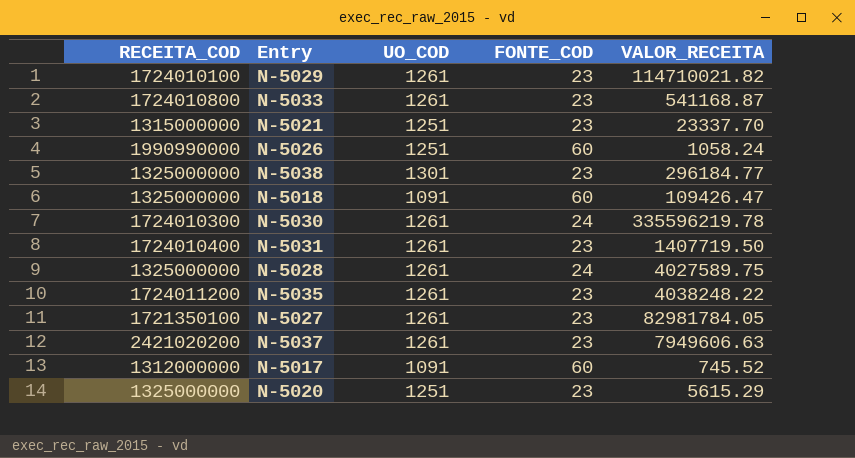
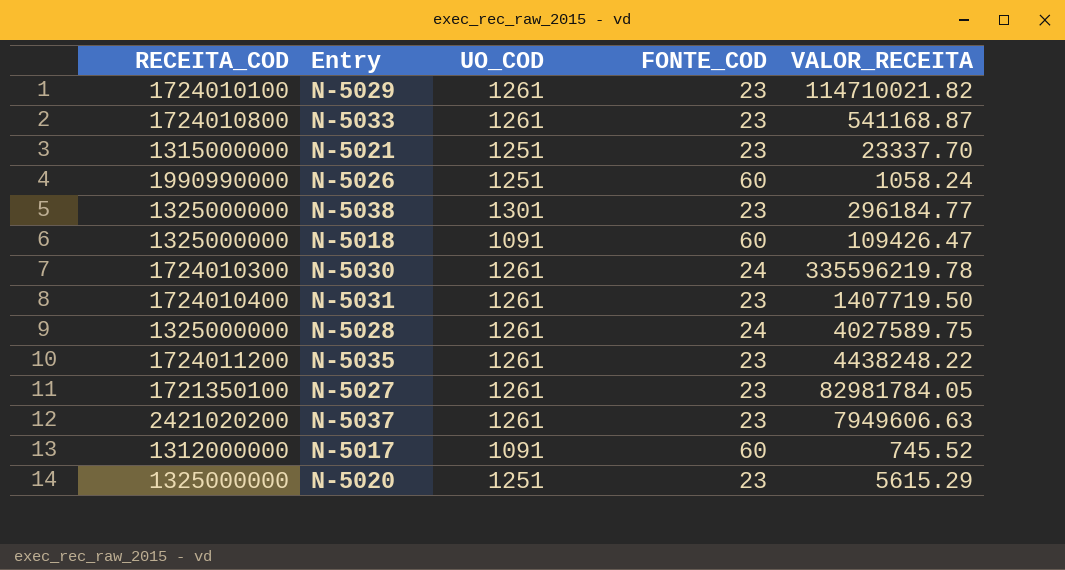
N-5035 | VALOR_RECEITA: 4038248.22 -> 4438248.22

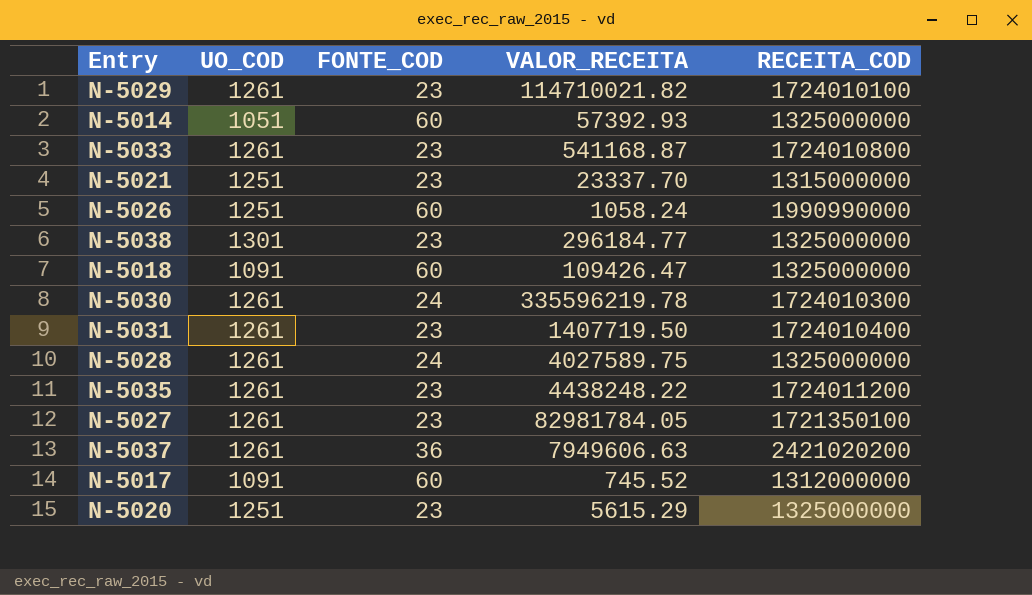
column RECEITA_COD | position: 1 -> 5
row N-5014: none -> 1051 | 60 | 57392.93 | 1325000000
N-5037 | FONTE_COD: 23 -> 36

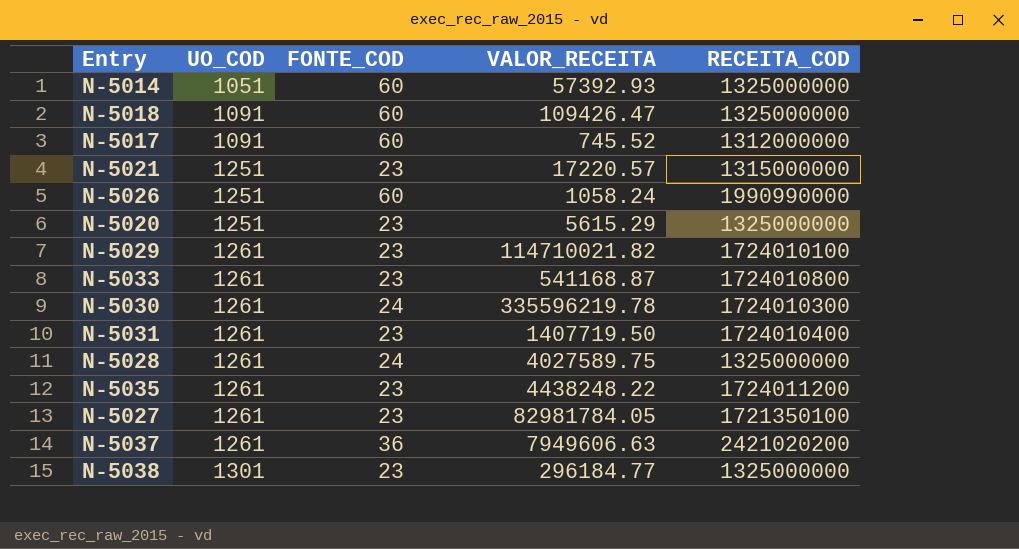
row order: none -> UO_COD ascending
N-5021 | VALOR_RECEITA: 23337.70 -> 17220.57

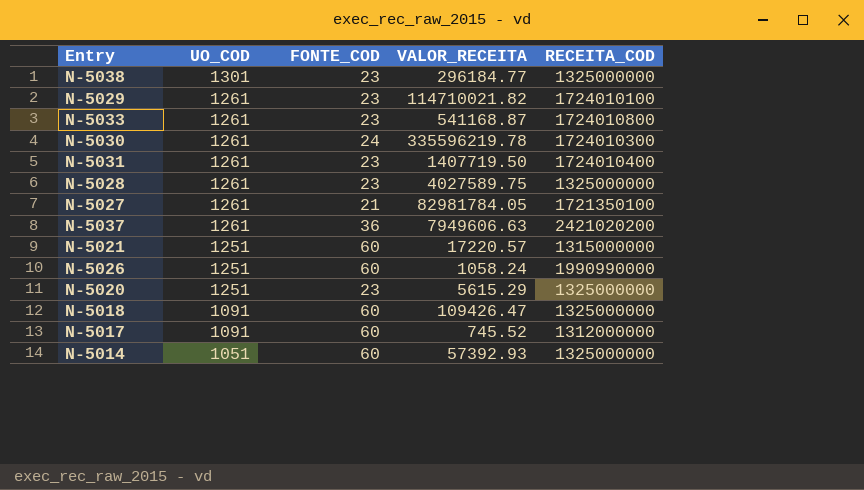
row order: UO_COD ascending -> UO_COD descending
row N-5035: 1261 | 23 | 4438248.22 | 1724011200 -> none
N-5028 | FONTE_COD: 24 -> 23
N-5027 | FONTE_COD: 23 -> 21
N-5021 | FONTE_COD: 23 -> 60

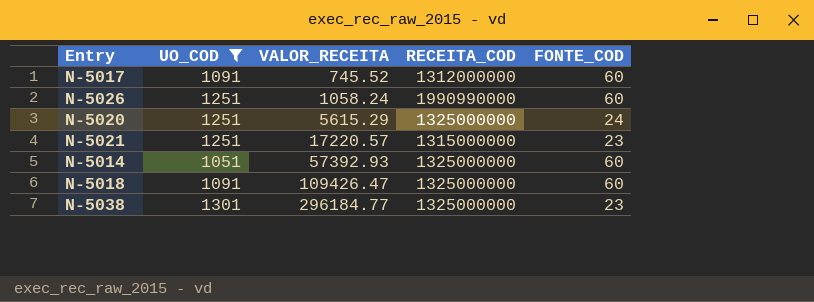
filter: none -> UO_COD != 1261
row order: UO_COD descending -> VALOR_RECEITA ascending
column FONTE_COD | position: 3 -> 5
N-5020 | FONTE_COD: 23 -> 24
N-5021 | FONTE_COD: 60 -> 23

